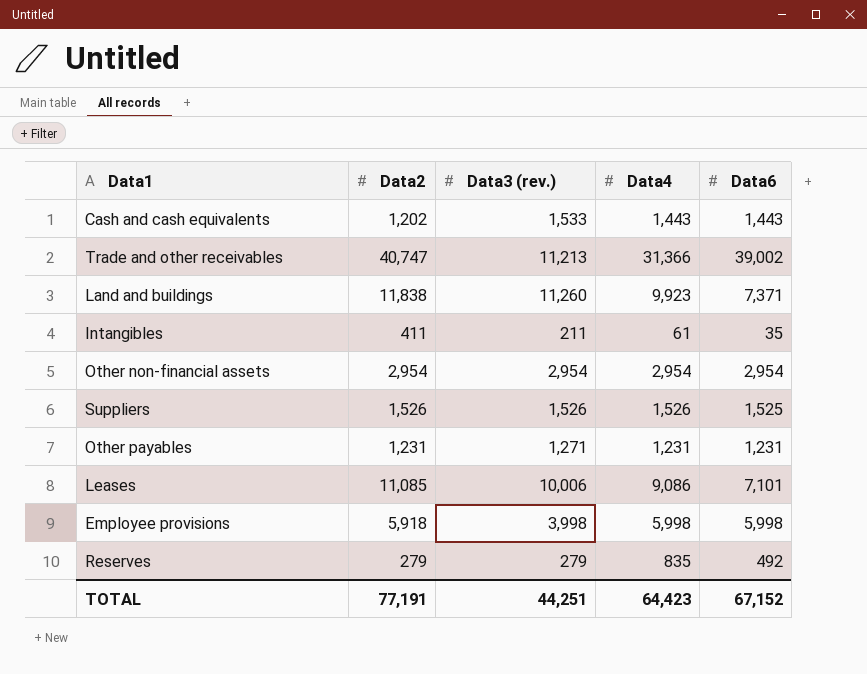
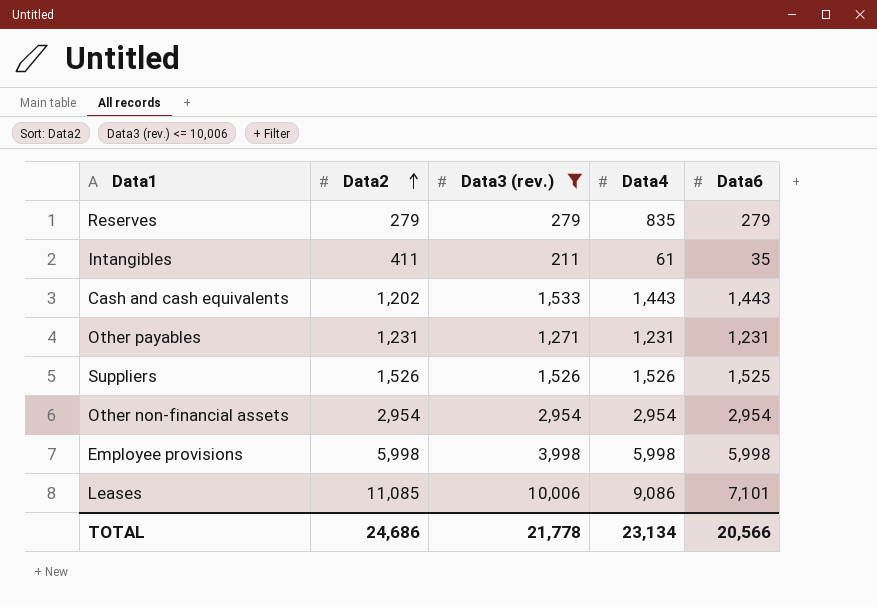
filter: none -> Data3 (rev.) <= 10,006
row order: none -> Data2 ascending
Reserves | Data6: 492 -> 279
Employee provisions | Data2: 5,918 -> 5,998
TOTAL | Data2: 77,191 -> 24,686
TOTAL | Data3 (rev.): 44,251 -> 21,778
TOTAL | Data4: 64,423 -> 23,134
TOTAL | Data6: 67,152 -> 20,566

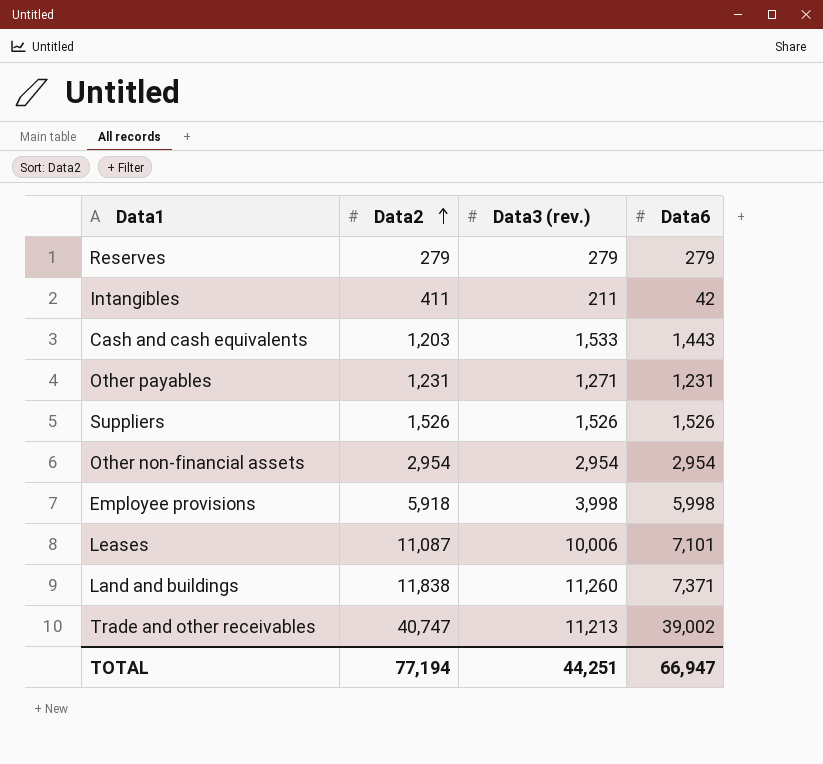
filter: Data3 (rev.) <= 10,006 -> none
column Data4 | position: 4 -> none
Intangibles | Data6: 35 -> 42
Cash and cash equivalents | Data2: 1,202 -> 1,203
Suppliers | Data6: 1,525 -> 1,526
Employee provisions | Data2: 5,998 -> 5,918
Leases | Data2: 11,085 -> 11,087
TOTAL | Data2: 24,686 -> 77,194
TOTAL | Data3 (rev.): 21,778 -> 44,251
TOTAL | Data6: 20,566 -> 66,947

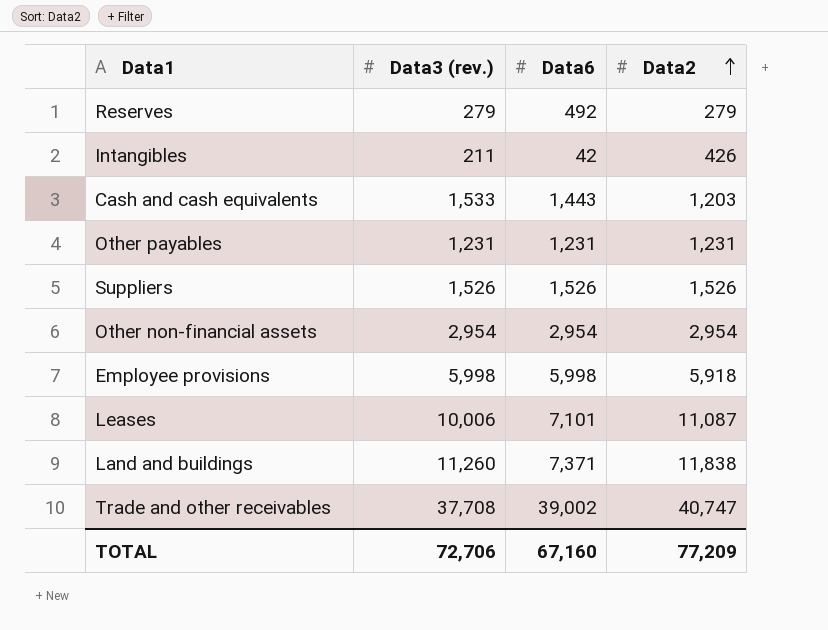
column Data2 | position: 2 -> 4
Reserves | Data6: 279 -> 492
Intangibles | Data2: 411 -> 426
Other payables | Data3 (rev.): 1,271 -> 1,231
Employee provisions | Data3 (rev.): 3,998 -> 5,998
Trade and other receivables | Data3 (rev.): 11,213 -> 37,708
TOTAL | Data3 (rev.): 44,251 -> 72,706
TOTAL | Data6: 66,947 -> 67,160
TOTAL | Data2: 77,194 -> 77,209

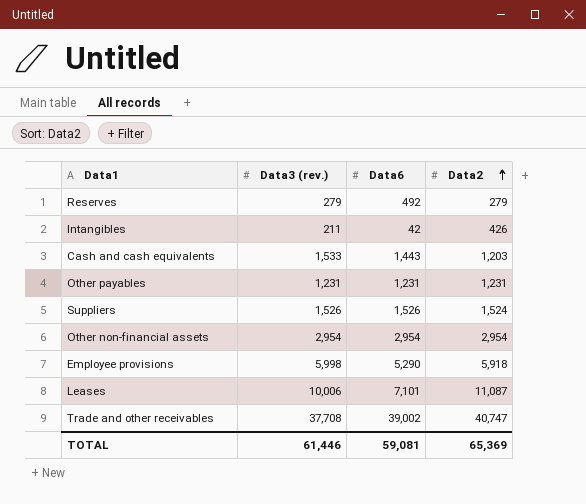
row Land and buildings: 11,260 | 7,371 | 11,838 -> none
Suppliers | Data2: 1,526 -> 1,524
Employee provisions | Data6: 5,998 -> 5,290
TOTAL | Data3 (rev.): 72,706 -> 61,446
TOTAL | Data6: 67,160 -> 59,081
TOTAL | Data2: 77,209 -> 65,369

